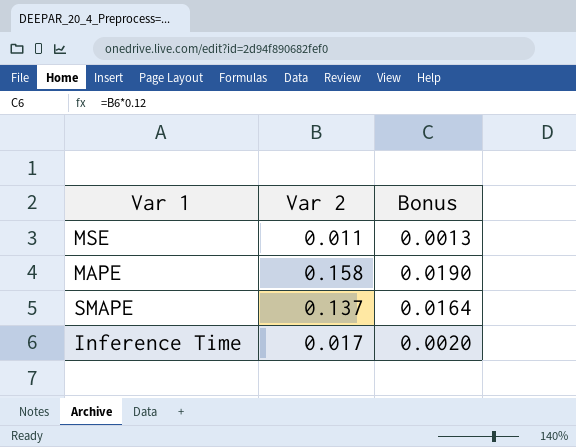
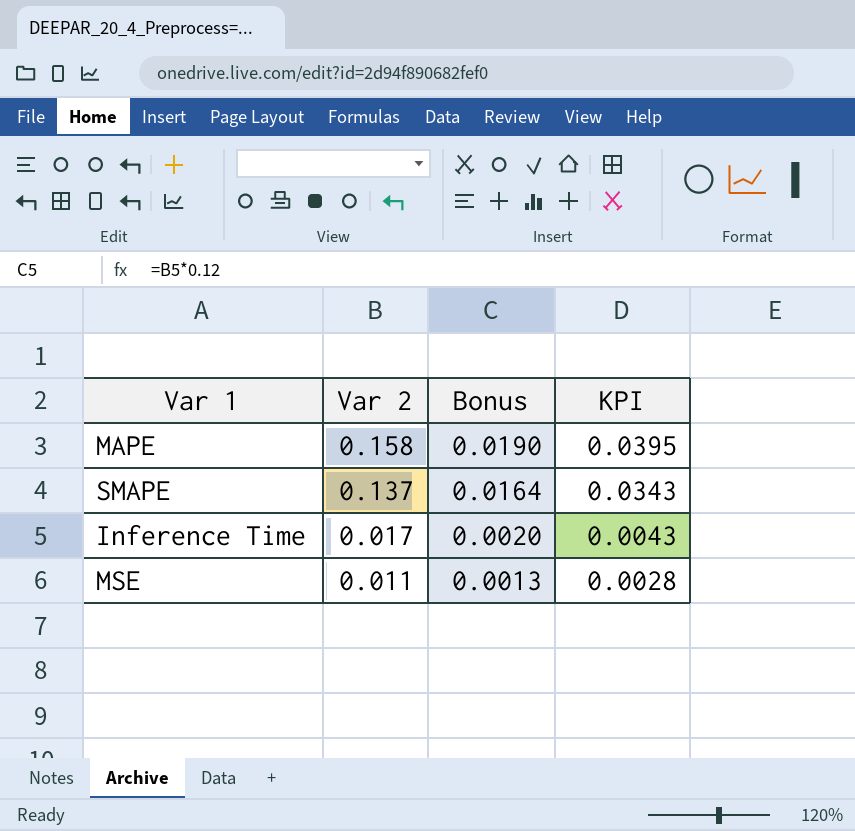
row order: none -> Var 2 descending
column KPI | formula: none -> [Var 2] * 0.25

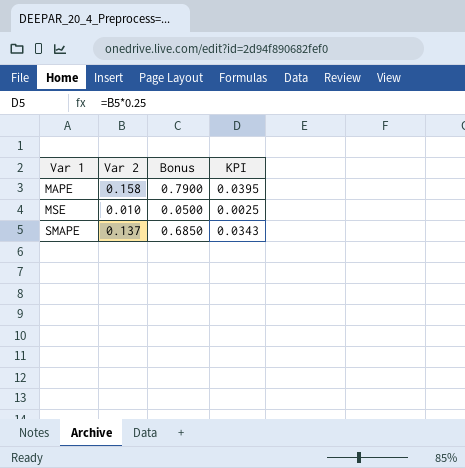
row order: Var 2 descending -> Var 1 ascending
column Bonus | formula: [Var 2] * 0.12 -> [Var 2] * 5
row Inference Time: 0.017 | 0.0020 | 0.0043 -> none
MSE | Var 2: 0.011 -> 0.010
MSE | KPI: 0.0028 -> 0.0025

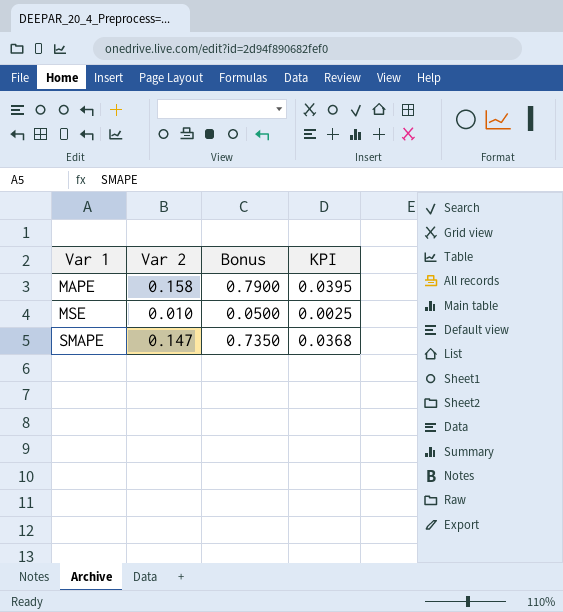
SMAPE | Var 2: 0.137 -> 0.147
SMAPE | Bonus: 0.6850 -> 0.7350
SMAPE | KPI: 0.0343 -> 0.0368

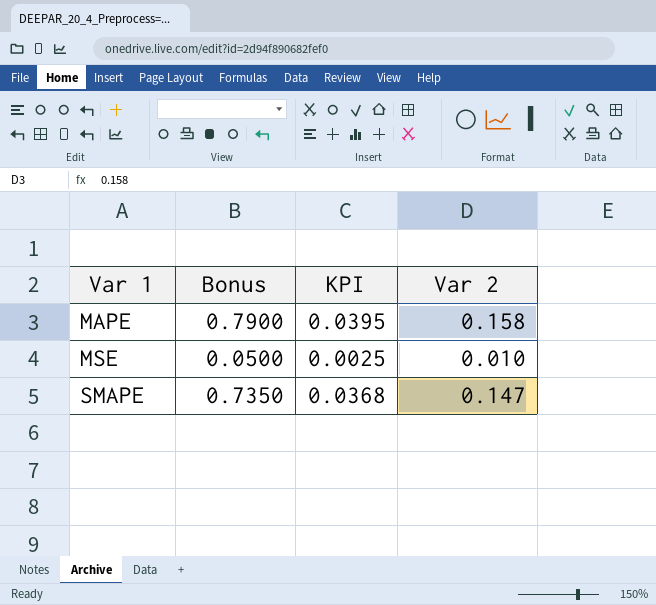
column Var 2 | position: 2 -> 4

